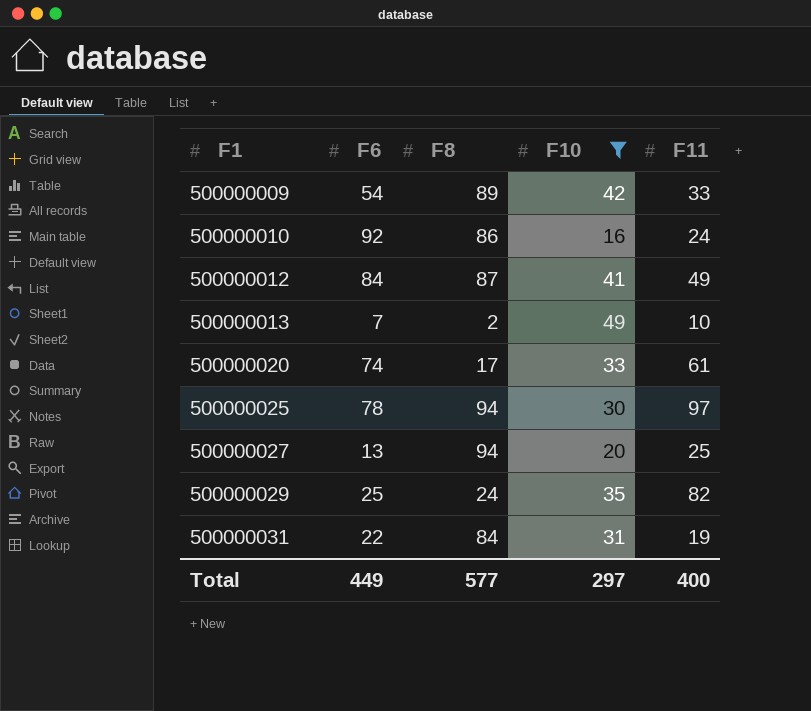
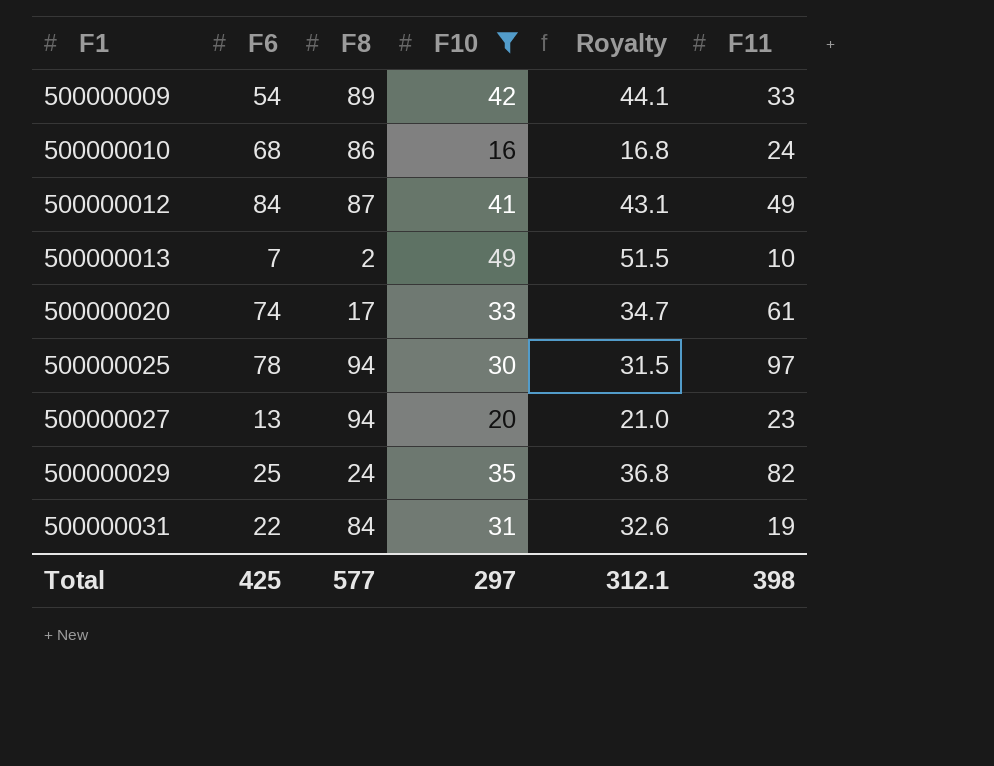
column Royalty | formula: none -> [F10] * 1.05
500000010 | F6: 92 -> 68
500000027 | F11: 25 -> 23
Total | F6: 449 -> 425
Total | F11: 400 -> 398

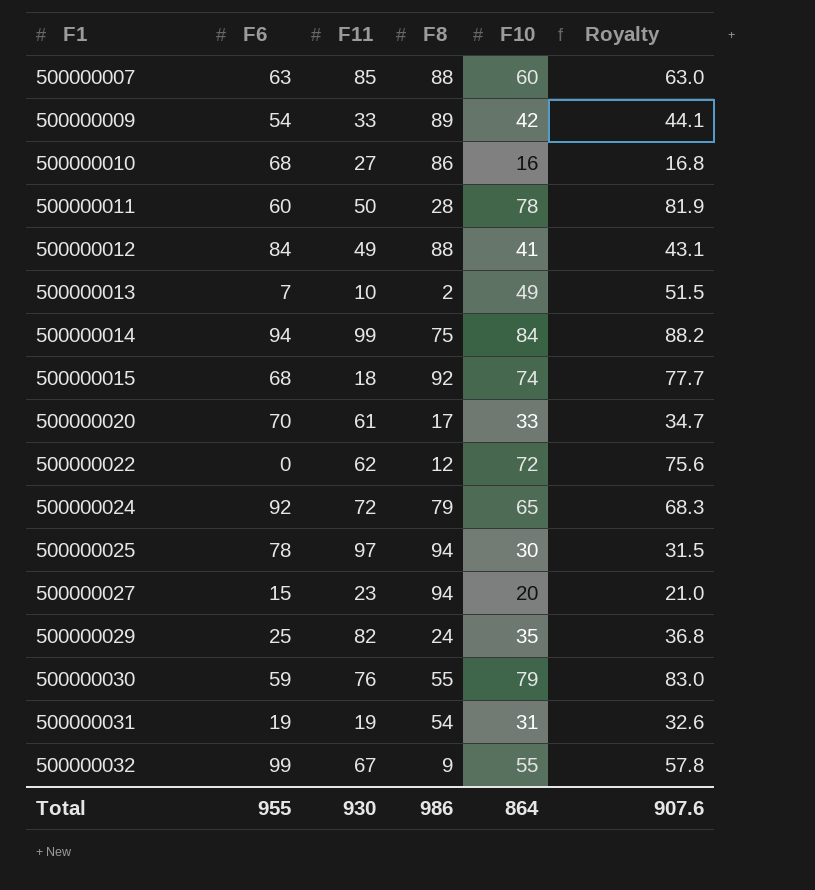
filter: F10 <= 49 -> none
column F11 | position: 6 -> 3
500000010 | F11: 24 -> 27
500000012 | F8: 87 -> 88
500000020 | F6: 74 -> 70
500000027 | F6: 13 -> 15
500000031 | F6: 22 -> 19
500000031 | F8: 84 -> 54
Total | F6: 425 -> 955
Total | F11: 398 -> 930
Total | F8: 577 -> 986
Total | F10: 297 -> 864
Total | Royalty: 312.1 -> 907.6

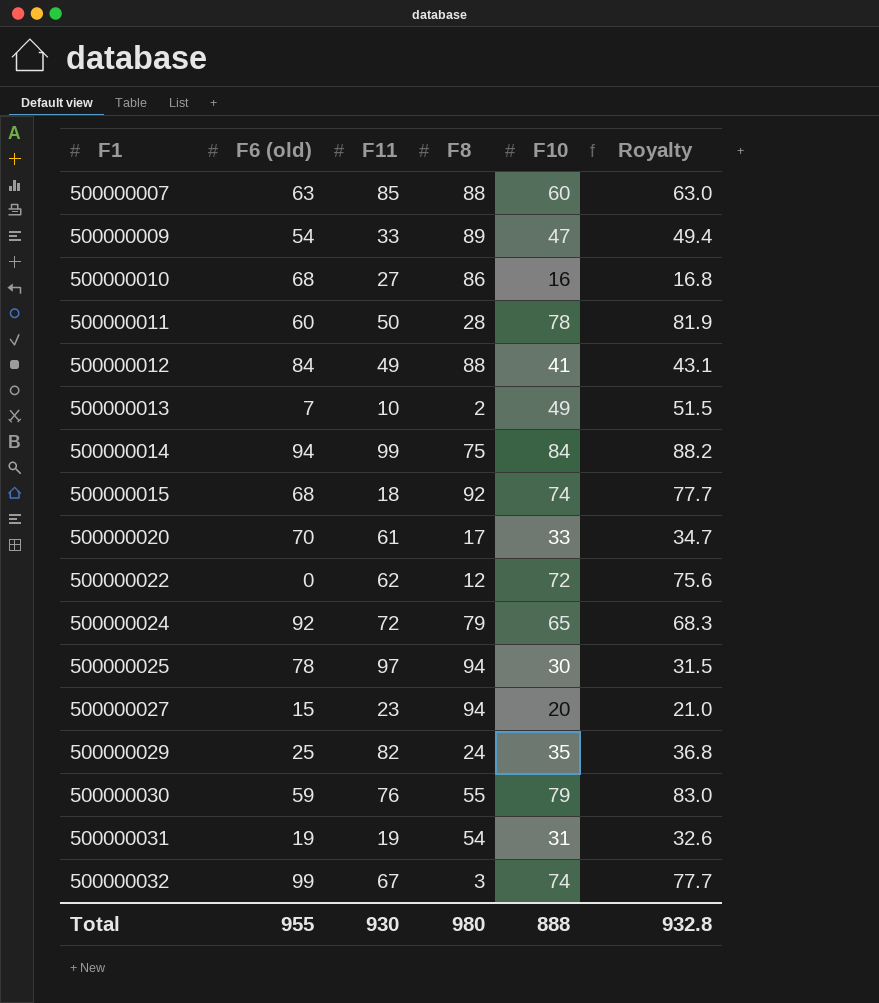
column name: F6 -> F6 (old)
500000009 | F10: 42 -> 47
500000009 | Royalty: 44.1 -> 49.4
500000032 | F8: 9 -> 3
500000032 | F10: 55 -> 74
500000032 | Royalty: 57.8 -> 77.7
Total | F8: 986 -> 980
Total | F10: 864 -> 888
Total | Royalty: 907.6 -> 932.8

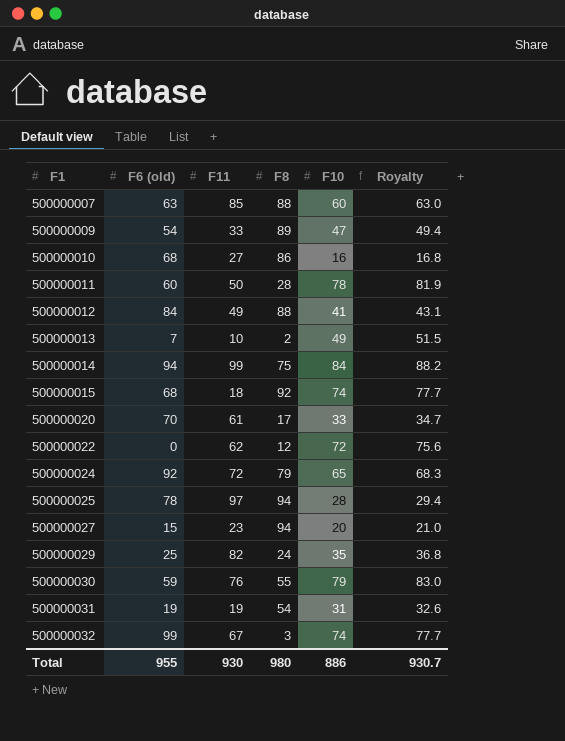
500000025 | F10: 30 -> 28
500000025 | Royalty: 31.5 -> 29.4
Total | F10: 888 -> 886
Total | Royalty: 932.8 -> 930.7

